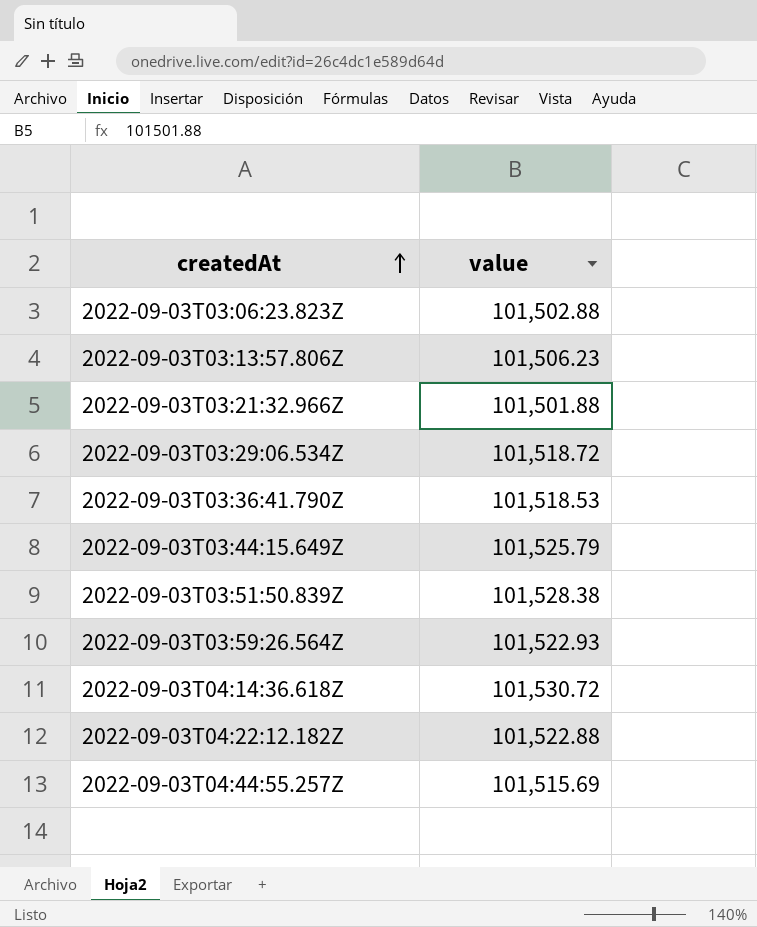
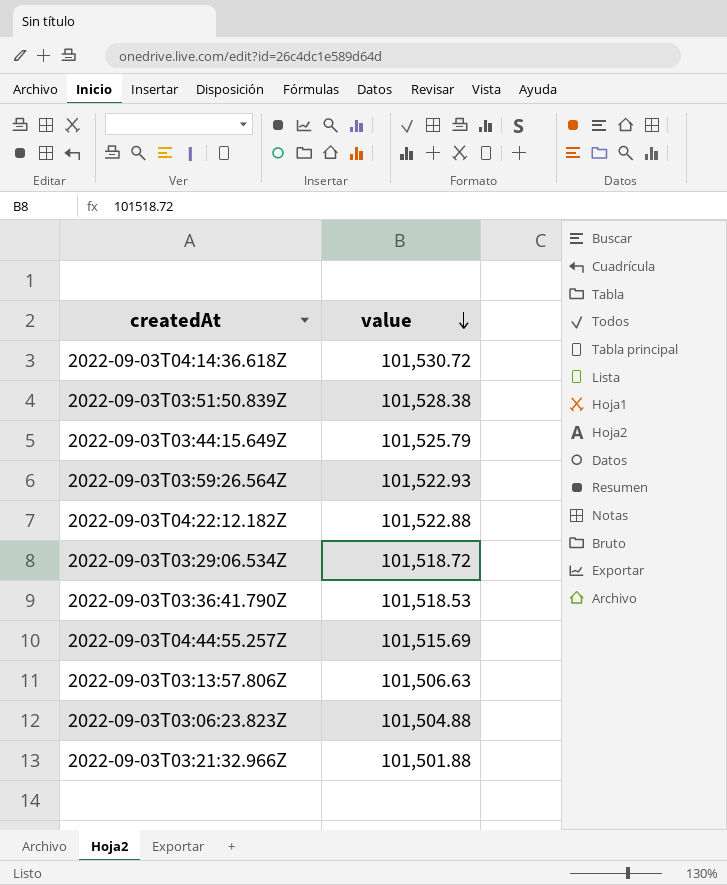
row order: createdAt ascending -> value descending
2022-09-03T03:13:57.806Z | value: 101,506.23 -> 101,506.63
2022-09-03T03:06:23.823Z | value: 101,502.88 -> 101,504.88

